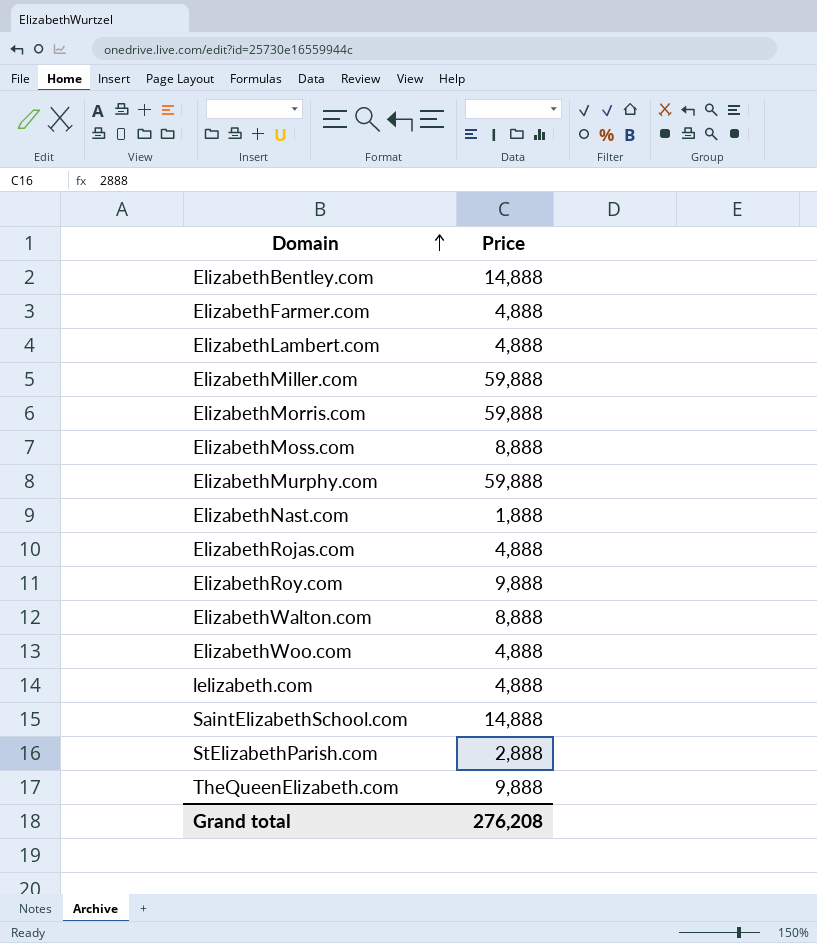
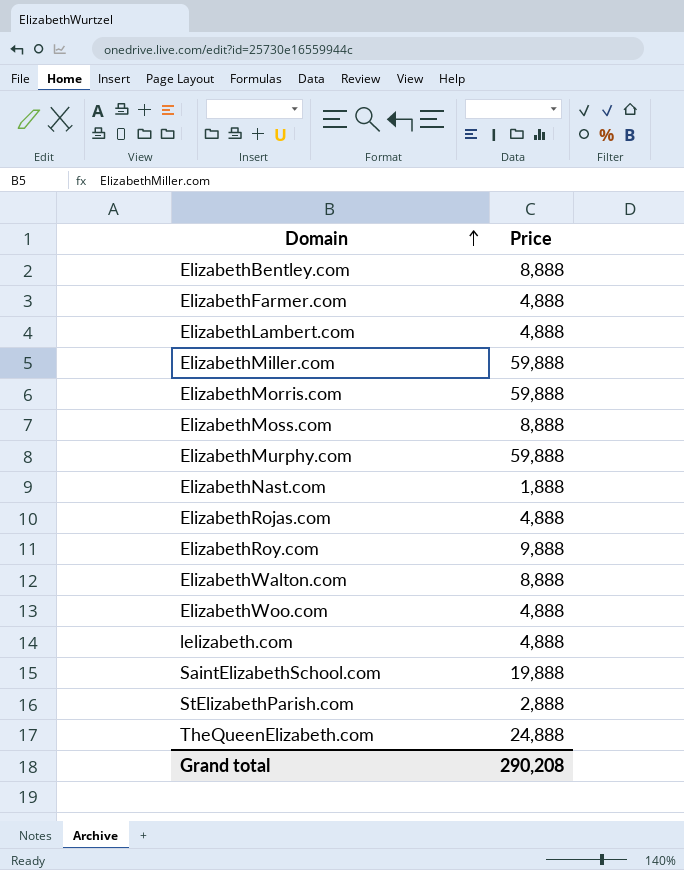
ElizabethBentley.com | Price: 14,888 -> 8,888
SaintElizabethSchool.com | Price: 14,888 -> 19,888
TheQueenElizabeth.com | Price: 9,888 -> 24,888
Grand total | Price: 276,208 -> 290,208

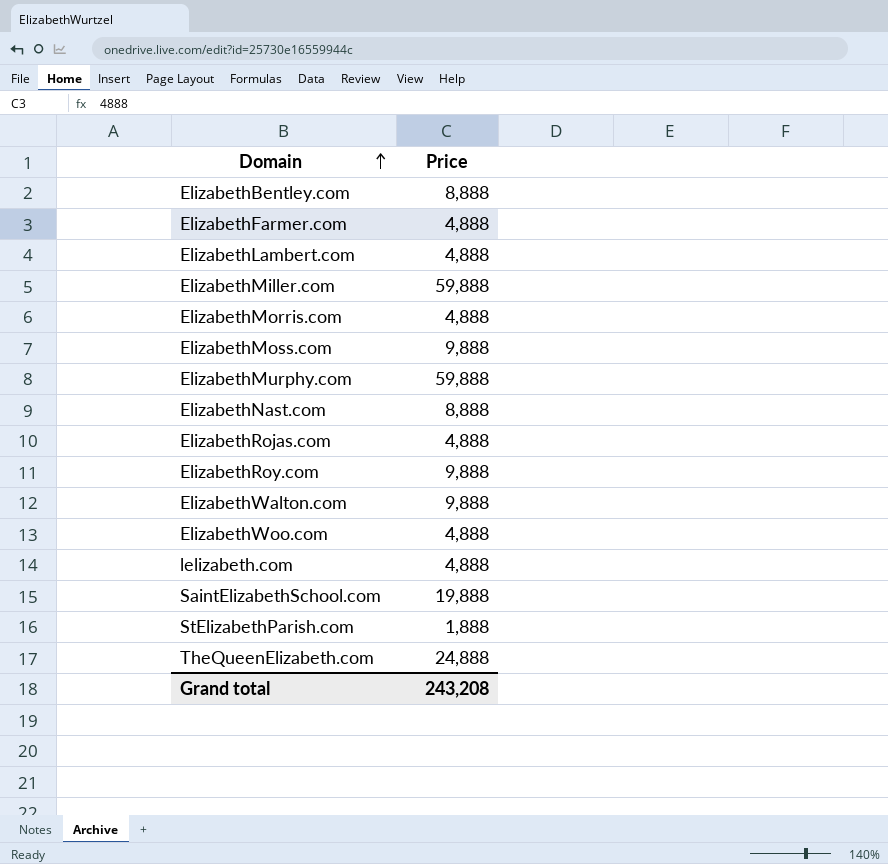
ElizabethMorris.com | Price: 59,888 -> 4,888
ElizabethMoss.com | Price: 8,888 -> 9,888
ElizabethNast.com | Price: 1,888 -> 8,888
ElizabethWalton.com | Price: 8,888 -> 9,888
StElizabethParish.com | Price: 2,888 -> 1,888
Grand total | Price: 290,208 -> 243,208

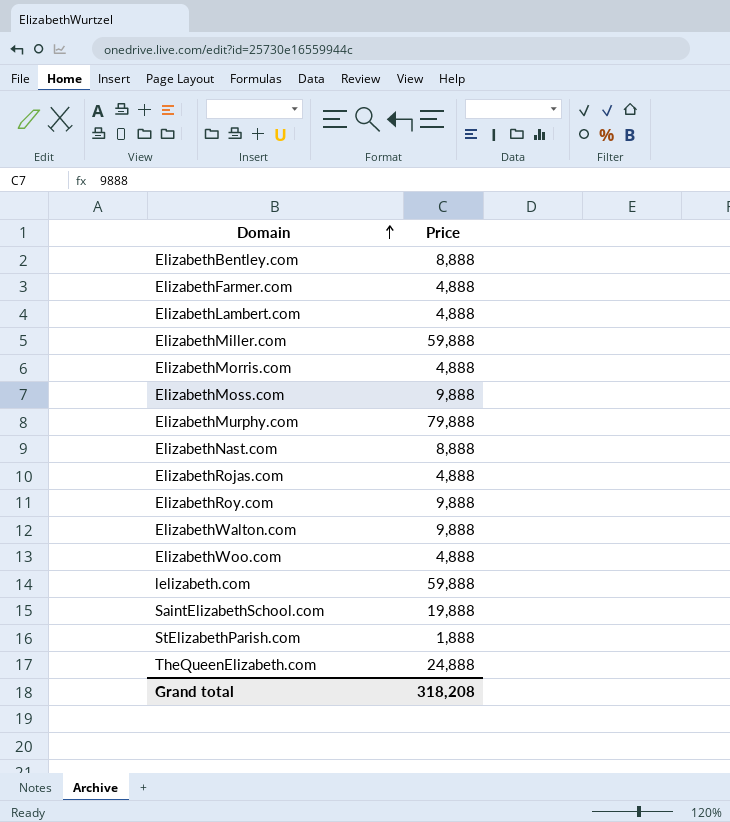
ElizabethMurphy.com | Price: 59,888 -> 79,888
lelizabeth.com | Price: 4,888 -> 59,888
Grand total | Price: 243,208 -> 318,208

